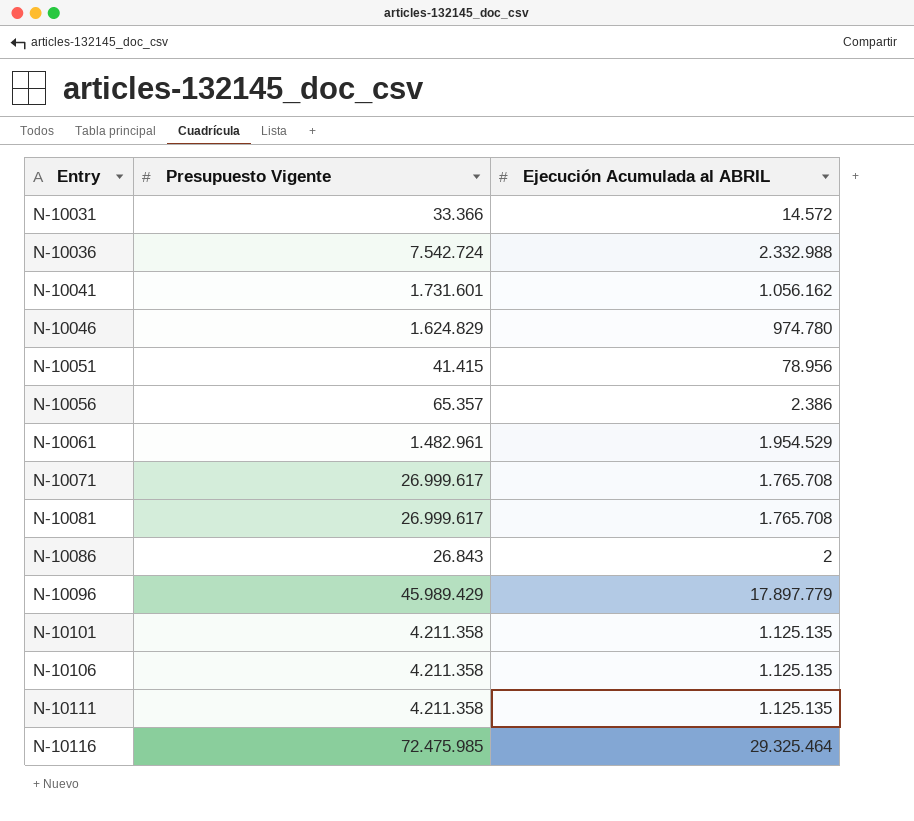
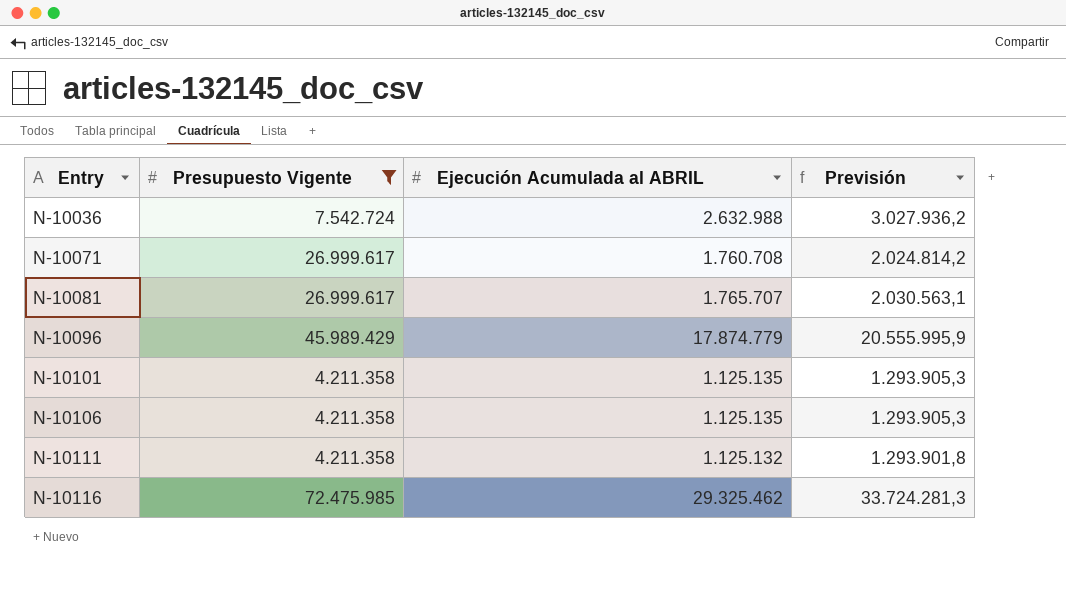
filter: none -> Presupuesto Vigente >= 4.211.358
column Previsión | formula: none -> [Ejecución Acumulada al ABRIL] * 1,15
N-10036 | Ejecución Acumulada al ABRIL: 2.332.988 -> 2.632.988
N-10071 | Ejecución Acumulada al ABRIL: 1.765.708 -> 1.760.708
N-10081 | Ejecución Acumulada al ABRIL: 1.765.708 -> 1.765.707
N-10096 | Ejecución Acumulada al ABRIL: 17.897.779 -> 17.874.779
N-10111 | Ejecución Acumulada al ABRIL: 1.125.135 -> 1.125.132
N-10116 | Ejecución Acumulada al ABRIL: 29.325.464 -> 29.325.462

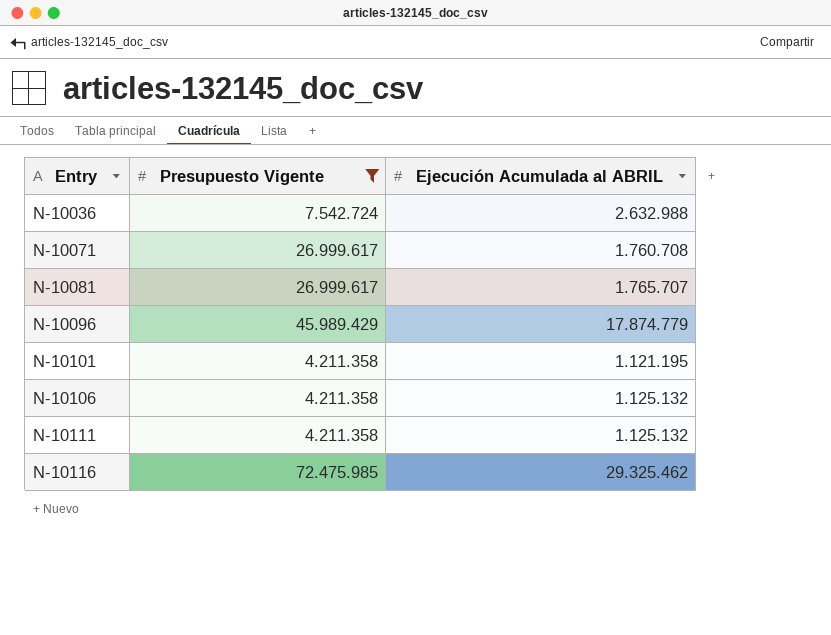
column Previsión | formula: [Ejecución Acumulada al ABRIL] * 1,15 -> none
N-10101 | Ejecución Acumulada al ABRIL: 1.125.135 -> 1.121.195
N-10106 | Ejecución Acumulada al ABRIL: 1.125.135 -> 1.125.132

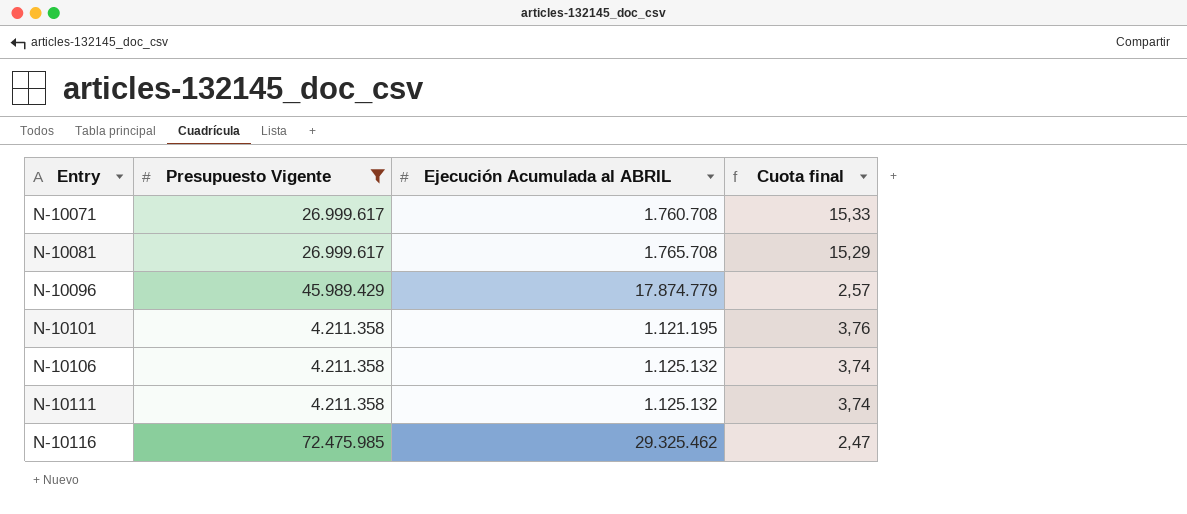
column Cuota final | formula: none -> [Presupuesto Vigente] / [Ejecución Acumulada al ABRIL]
row N-10036: 7.542.724 | 2.632.988 -> none
N-10081 | Ejecución Acumulada al ABRIL: 1.765.707 -> 1.765.708

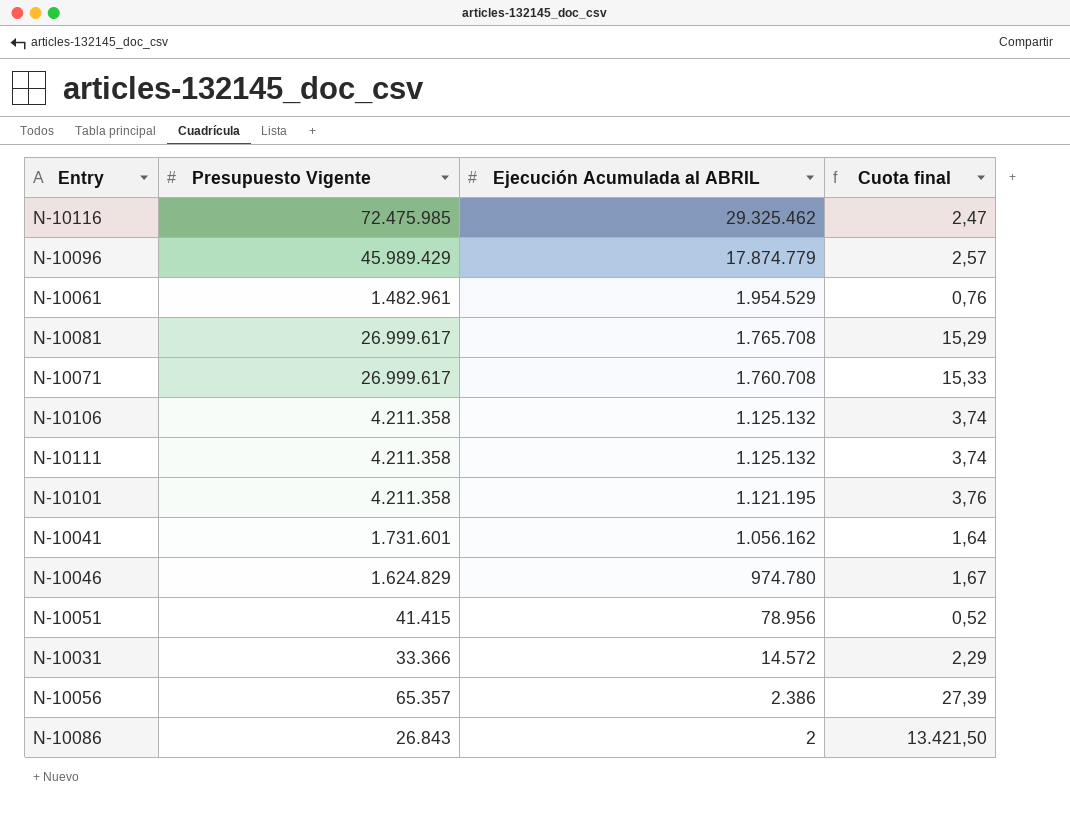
filter: Presupuesto Vigente >= 4.211.358 -> none
row order: Entry ascending -> Ejecución Acumulada al ABRIL descending

